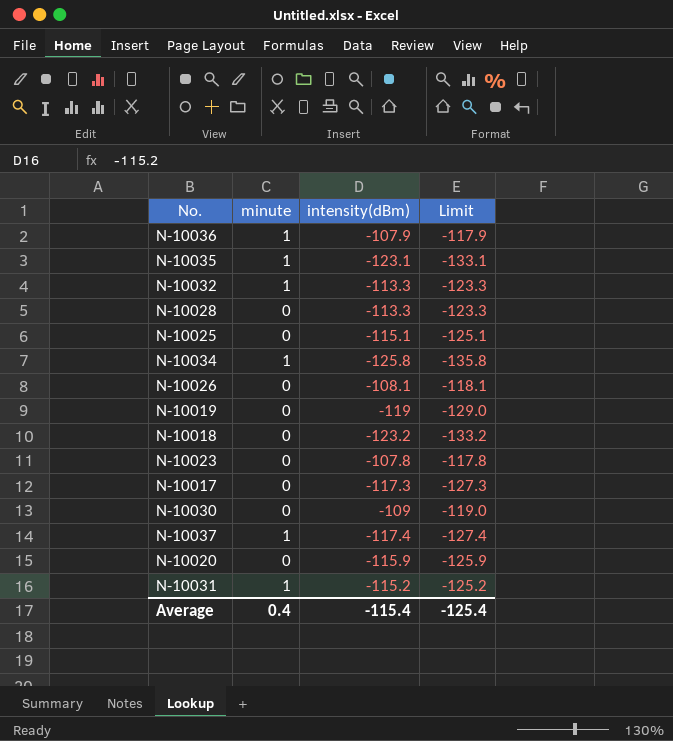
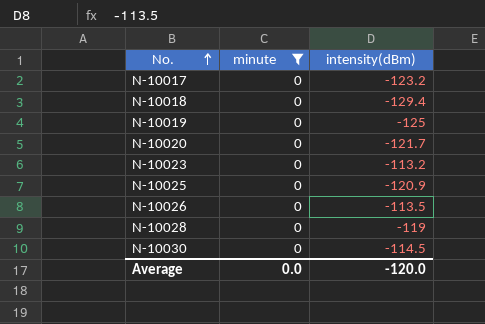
filter: none -> minute = 0
row order: none -> No. ascending
column Limit | formula: [intensity(dBm)] - 10 -> none
N-10017 | intensity(dBm): -117.3 -> -123.2
N-10018 | intensity(dBm): -123.2 -> -129.4
N-10019 | intensity(dBm): -119 -> -125
N-10020 | intensity(dBm): -115.9 -> -121.7
N-10023 | intensity(dBm): -107.8 -> -113.2
N-10025 | intensity(dBm): -115.1 -> -120.9
N-10026 | intensity(dBm): -108.1 -> -113.5
N-10028 | intensity(dBm): -113.3 -> -119
N-10030 | intensity(dBm): -109 -> -114.5
Average | minute: 0.4 -> 0.0
Average | intensity(dBm): -115.4 -> -120.0

